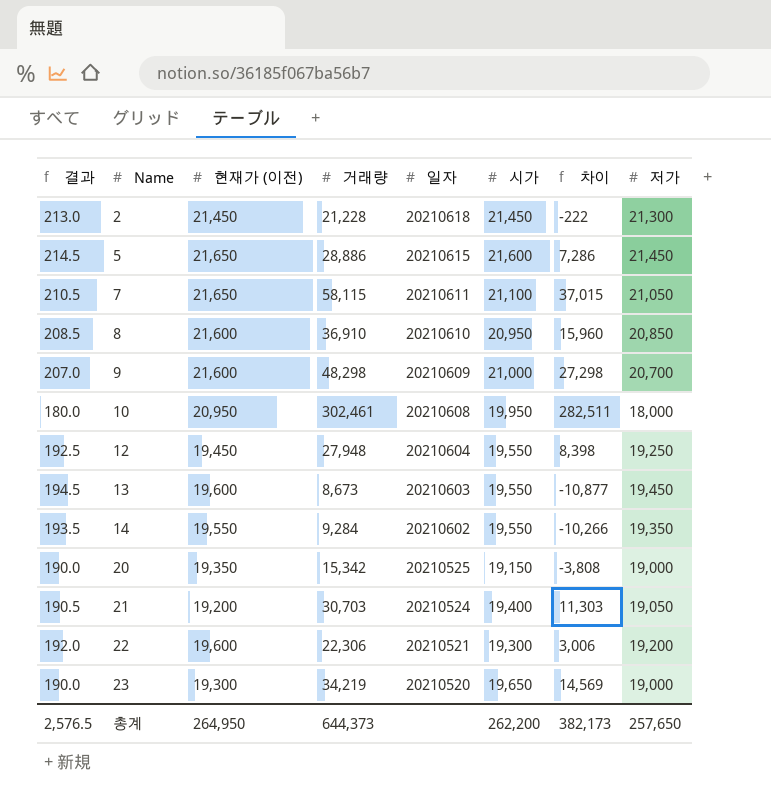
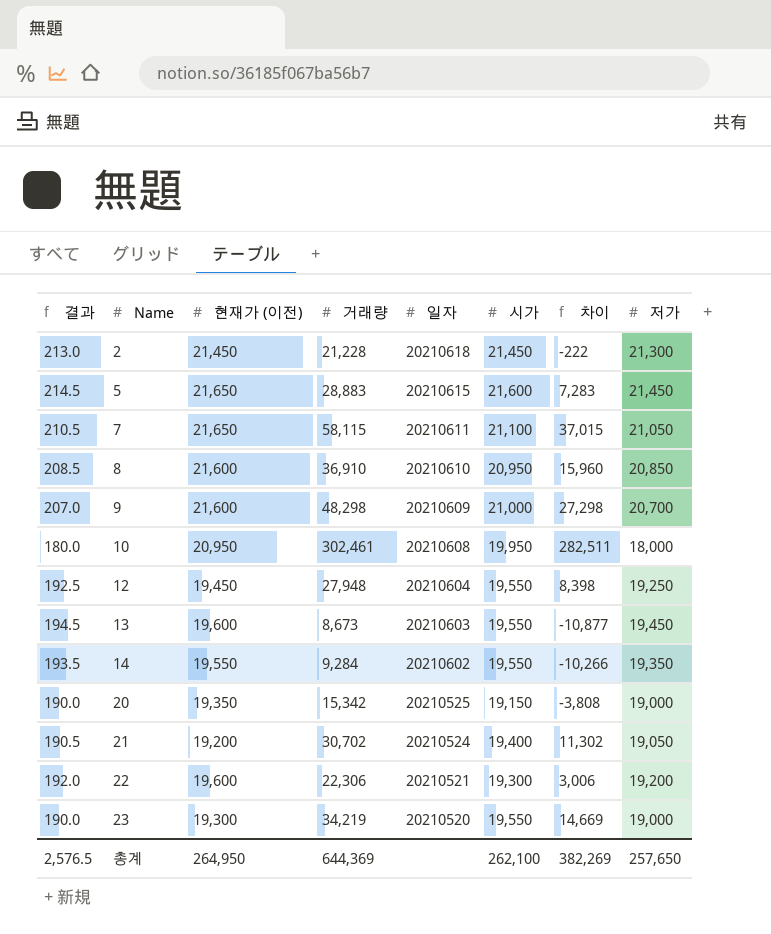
5 | 거래량: 28,886 -> 28,883
5 | 차이: 7,286 -> 7,283
21 | 거래량: 30,703 -> 30,702
21 | 차이: 11,303 -> 11,302
23 | 시가: 19,650 -> 19,550
23 | 차이: 14,569 -> 14,669
총계 | 거래량: 644,373 -> 644,369
총계 | 시가: 262,200 -> 262,100
총계 | 차이: 382,173 -> 382,269

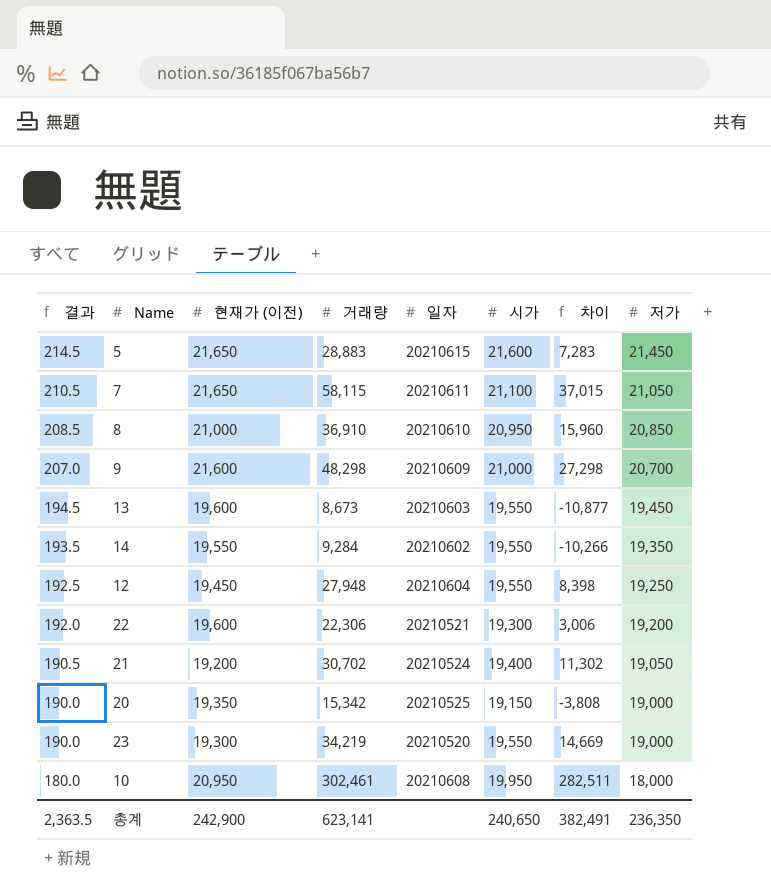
row order: Name ascending -> 결과 descending
row 2: 213.0 | 21,450 | 21,228 | 20210618 | 21,450 | -222 | 21,300 -> none
8 | 현재가 (이전): 21,600 -> 21,000
총계 | 결과: 2,576.5 -> 2,363.5
총계 | 현재가 (이전): 264,950 -> 242,900
총계 | 거래량: 644,369 -> 623,141
총계 | 시가: 262,100 -> 240,650
총계 | 차이: 382,269 -> 382,491
총계 | 저가: 257,650 -> 236,350

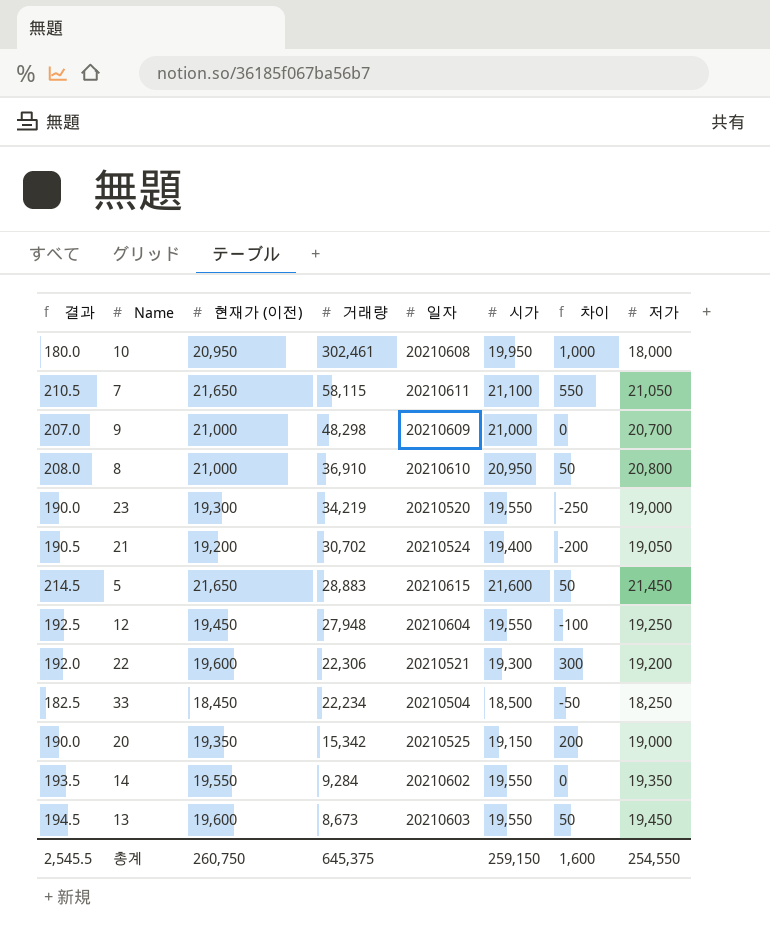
row order: 결과 descending -> 거래량 descending
column 차이 | formula: [거래량] - [시가] -> [현재가 (이전)] - [시가]
9 | 현재가 (이전): 21,600 -> 21,000
8 | 결과: 208.5 -> 208.0
8 | 저가: 20,850 -> 20,800
row 33: none -> 182.5 | 18,450 | 22,234 | 20210504 | 18,500 | -50 | 18,250
총계 | 결과: 2,363.5 -> 2,545.5
총계 | 현재가 (이전): 242,900 -> 260,750
총계 | 거래량: 623,141 -> 645,375
총계 | 시가: 240,650 -> 259,150
총계 | 차이: 382,491 -> 1,600
총계 | 저가: 236,350 -> 254,550

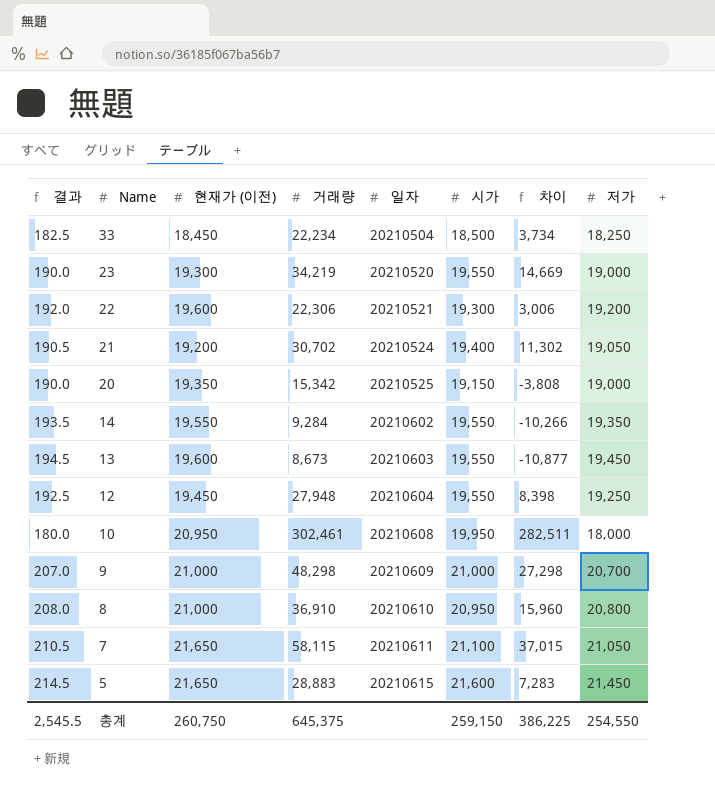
row order: 거래량 descending -> Name descending
column 차이 | formula: [현재가 (이전)] - [시가] -> [거래량] - [시가]
총계 | 차이: 1,600 -> 386,225

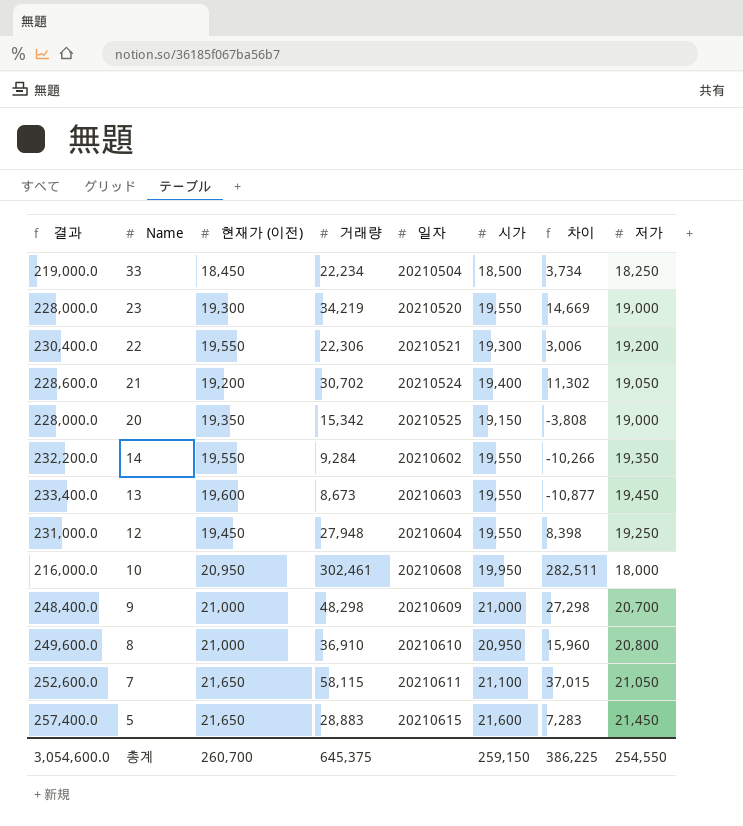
column 결과 | formula: [저가] * 0.01 -> [저가] * 12
22 | 현재가 (이전): 19,600 -> 19,550
총계 | 결과: 2,545.5 -> 3,054,600.0
총계 | 현재가 (이전): 260,750 -> 260,700

